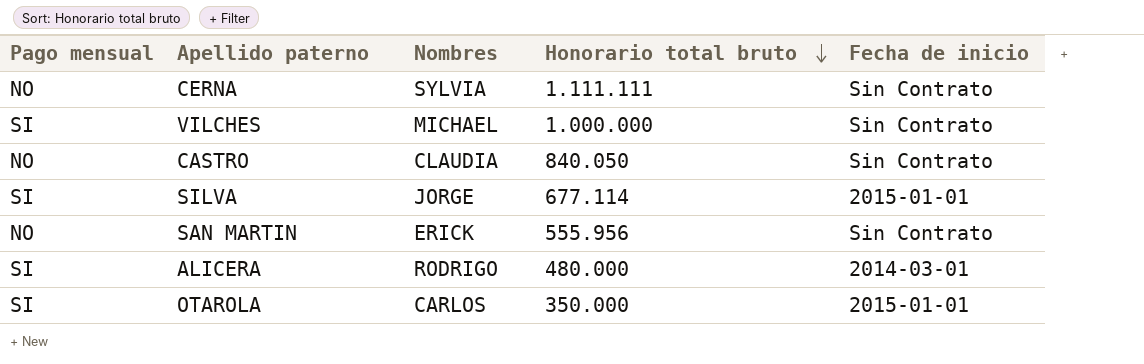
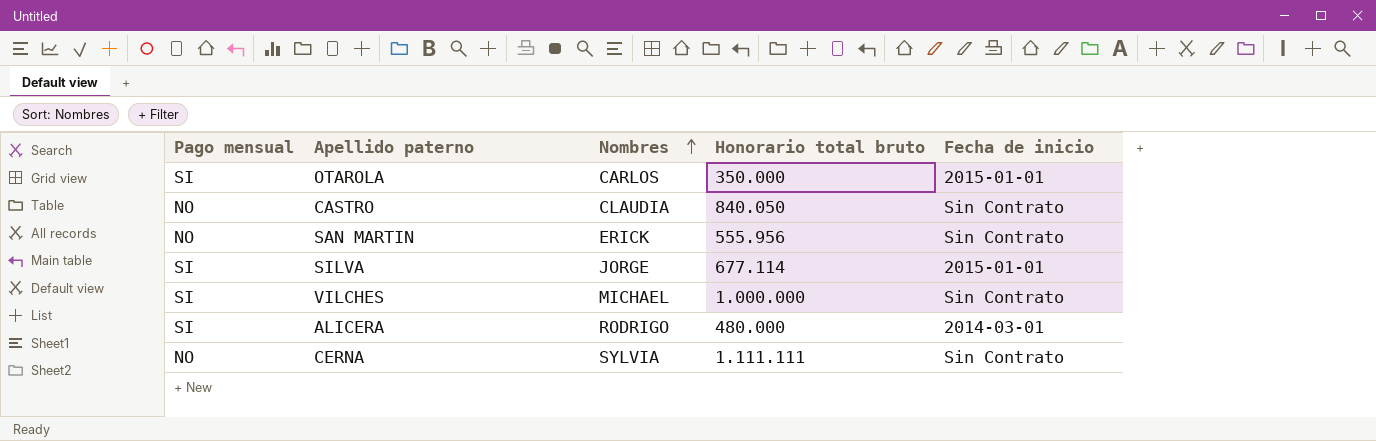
row order: Honorario total bruto descending -> Nombres ascending

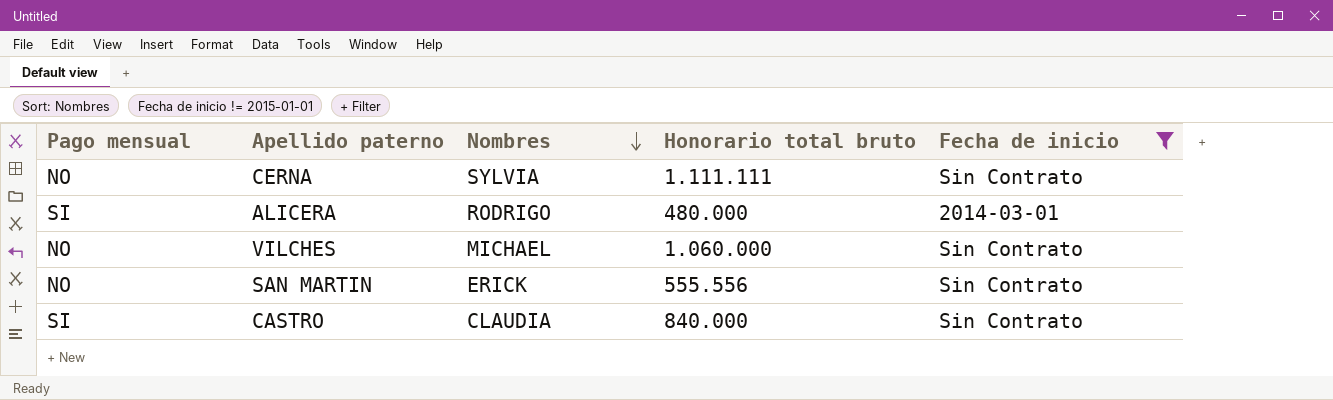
filter: none -> Fecha de inicio != 2015-01-01
row order: Nombres ascending -> Nombres descending
VILCHES | Pago mensual: SI -> NO
VILCHES | Honorario total bruto: 1.000.000 -> 1.060.000
SAN MARTIN | Honorario total bruto: 555.956 -> 555.556
CASTRO | Pago mensual: NO -> SI
CASTRO | Honorario total bruto: 840.050 -> 840.000

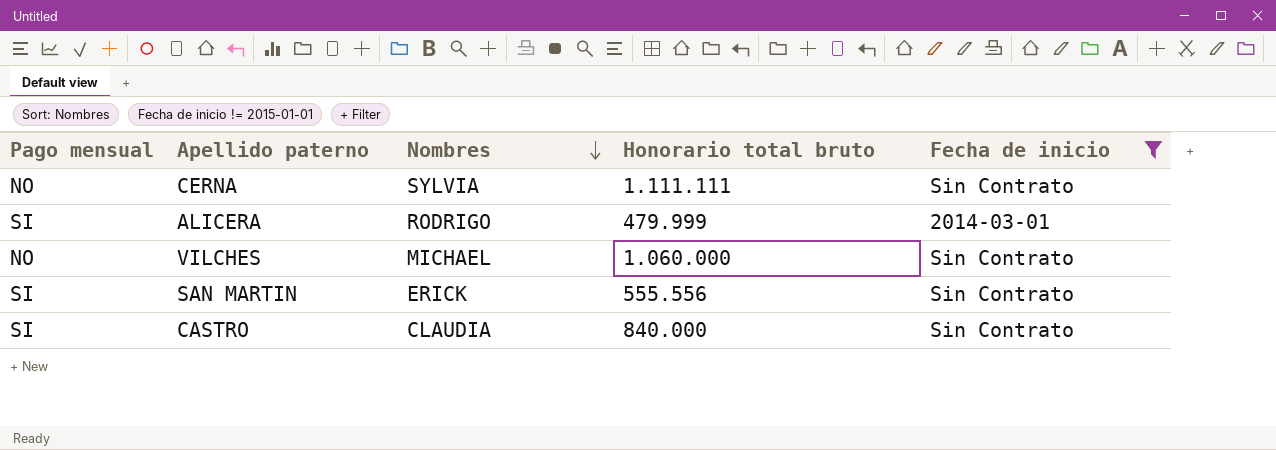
ALICERA | Honorario total bruto: 480.000 -> 479.999
SAN MARTIN | Pago mensual: NO -> SI

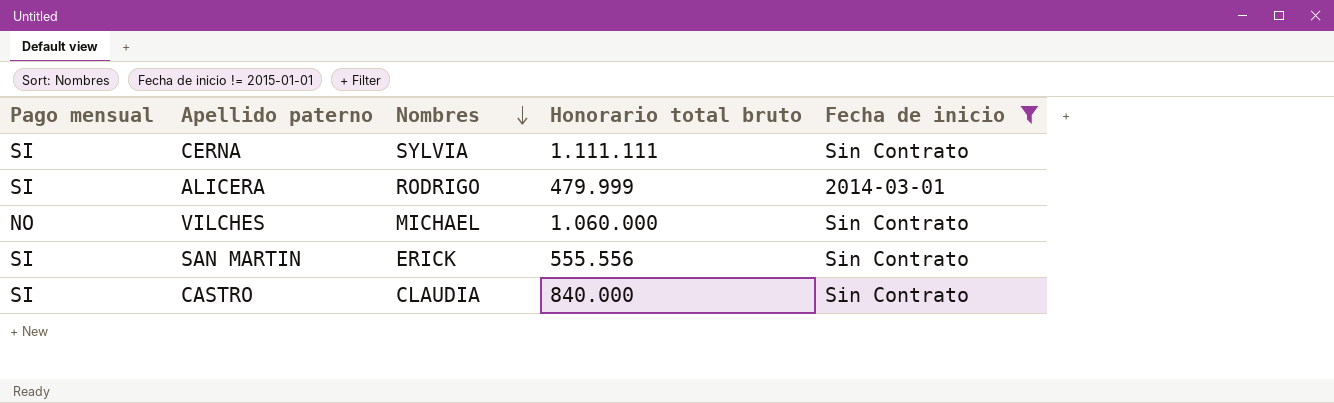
CERNA | Pago mensual: NO -> SI

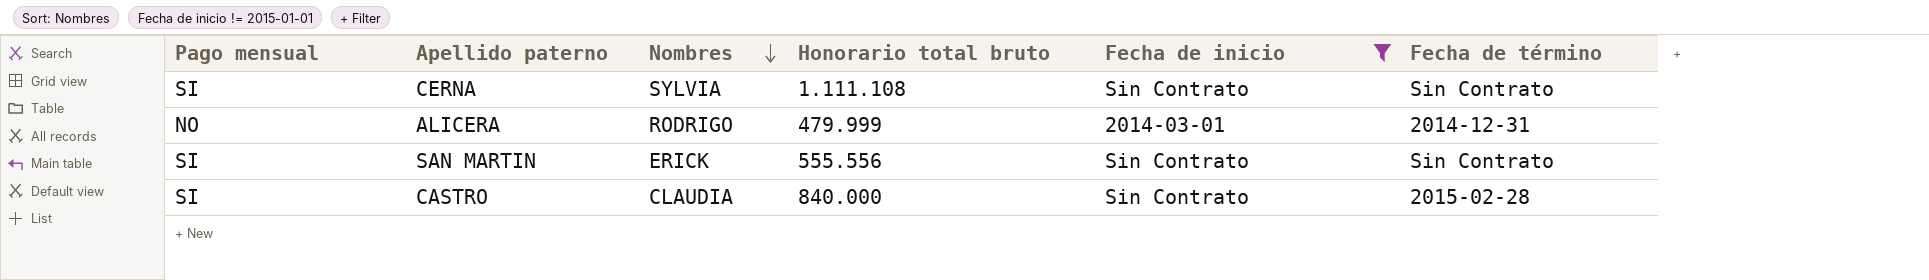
column Fecha de término | position: none -> 6
row VILCHES: NO | MICHAEL | 1.060.000 | Sin Contrato -> none
CERNA | Honorario total bruto: 1.111.111 -> 1.111.108
ALICERA | Pago mensual: SI -> NO

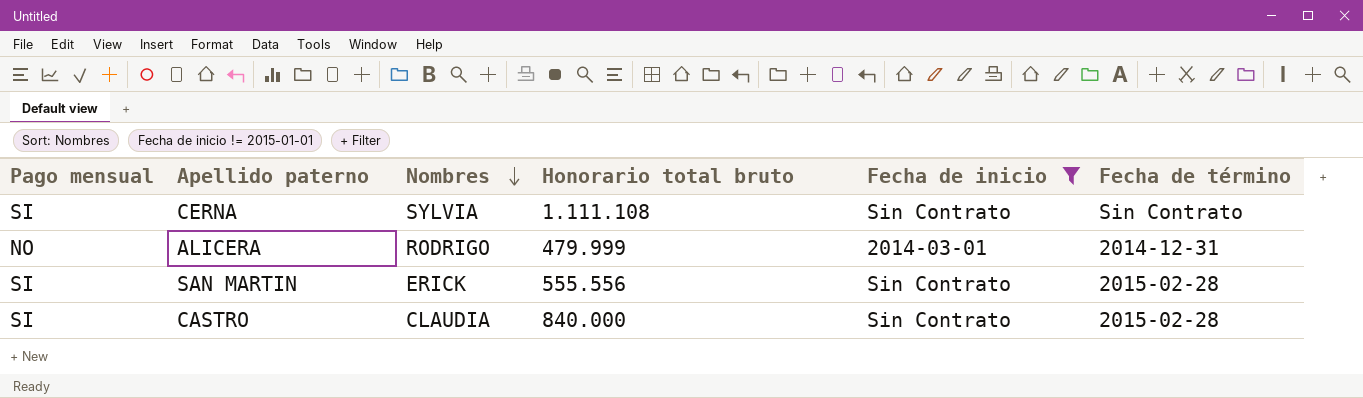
SAN MARTIN | Fecha de término: Sin Contrato -> 2015-02-28

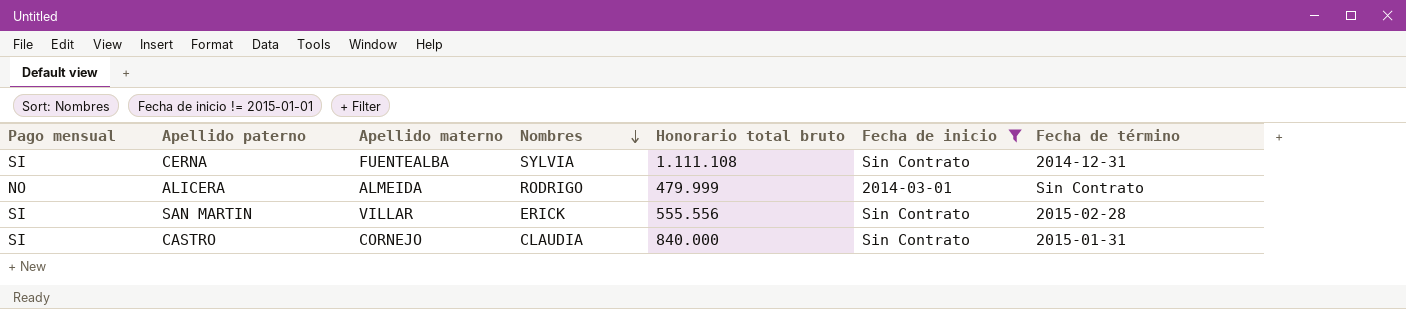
column Apellido materno | position: none -> 3
CERNA | Fecha de término: Sin Contrato -> 2014-12-31
ALICERA | Fecha de término: 2014-12-31 -> Sin Contrato
CASTRO | Fecha de término: 2015-02-28 -> 2015-01-31

